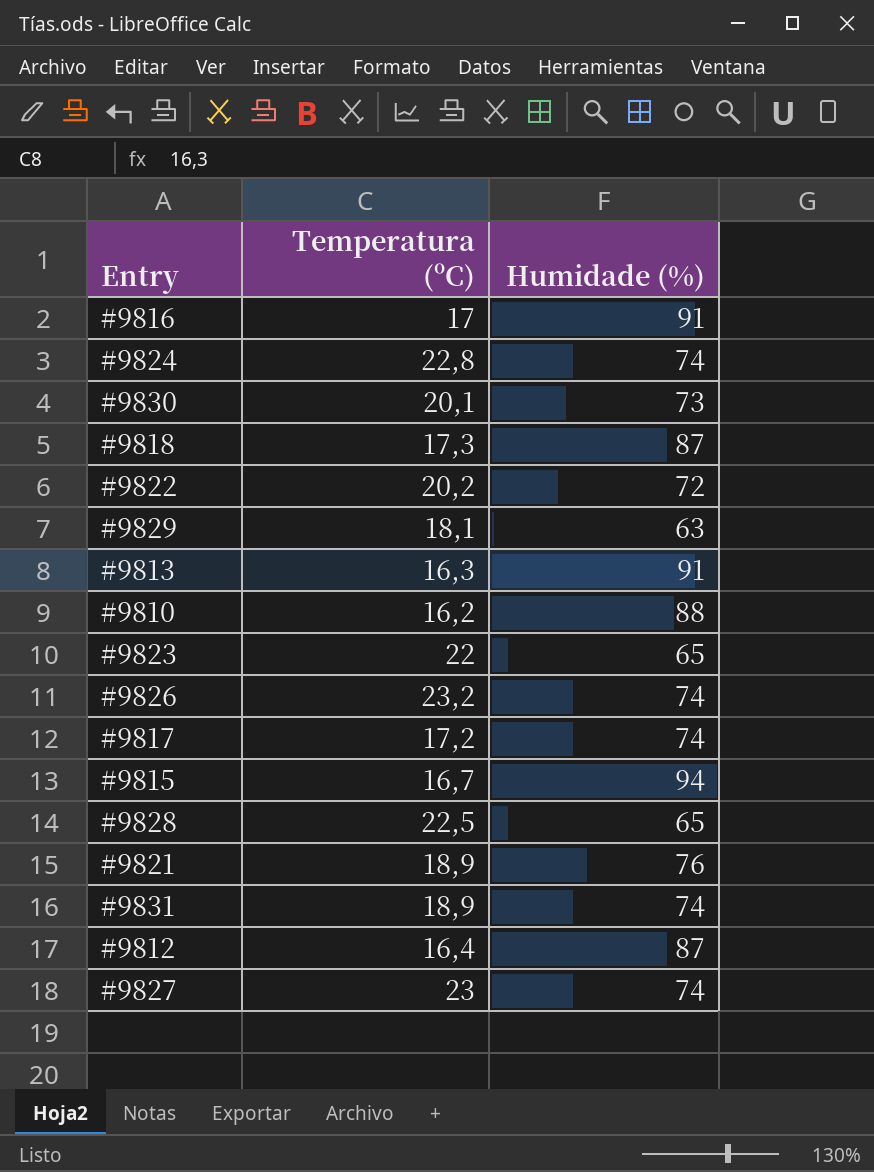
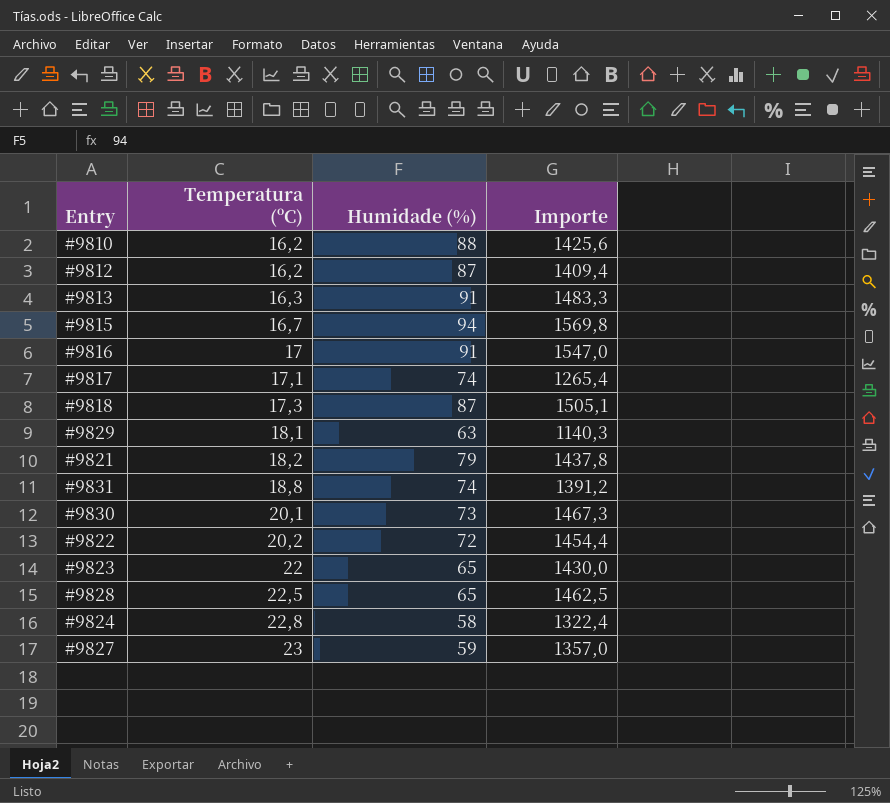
row order: none -> Temperatura (ºC) ascending
column Importe | formula: none -> [Temperatura (ºC)] * [Humidade (%)]
row #9826: 23,2 | 74 -> none
#9812 | Temperatura (ºC): 16,4 -> 16,2
#9817 | Temperatura (ºC): 17,2 -> 17,1
#9821 | Temperatura (ºC): 18,9 -> 18,2
#9821 | Humidade (%): 76 -> 79
#9831 | Temperatura (ºC): 18,9 -> 18,8
#9824 | Humidade (%): 74 -> 58
#9827 | Humidade (%): 74 -> 59

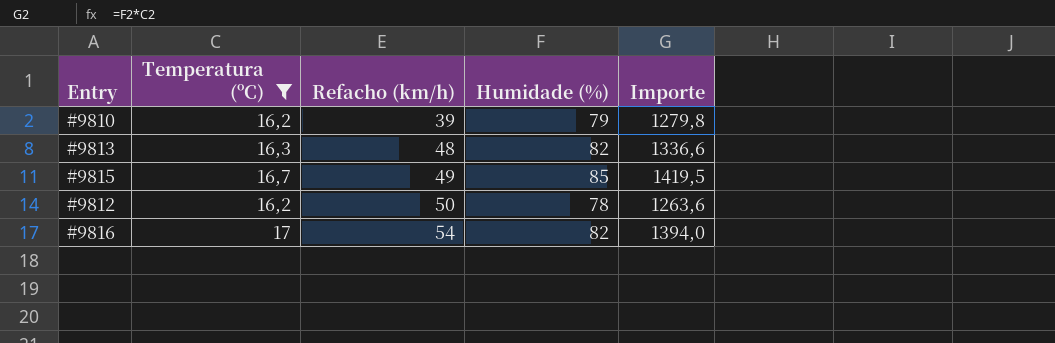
filter: none -> Temperatura (ºC) <= 17
row order: Temperatura (ºC) ascending -> Refacho (km/h) ascending
column Refacho (km/h) | position: none -> 3
#9810 | Humidade (%): 88 -> 79
#9810 | Importe: 1425,6 -> 1279,8
#9813 | Humidade (%): 91 -> 82
#9813 | Importe: 1483,3 -> 1336,6
#9815 | Humidade (%): 94 -> 85
#9815 | Importe: 1569,8 -> 1419,5
#9812 | Humidade (%): 87 -> 78
#9812 | Importe: 1409,4 -> 1263,6
#9816 | Humidade (%): 91 -> 82
#9816 | Importe: 1547,0 -> 1394,0

